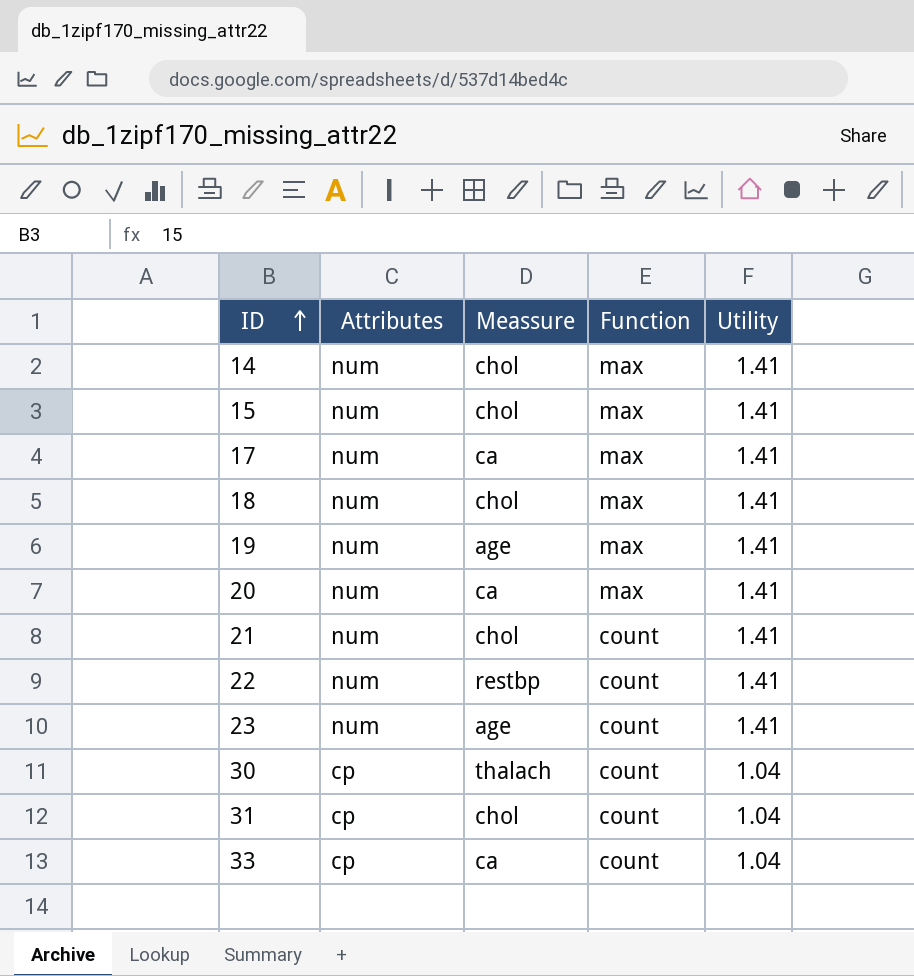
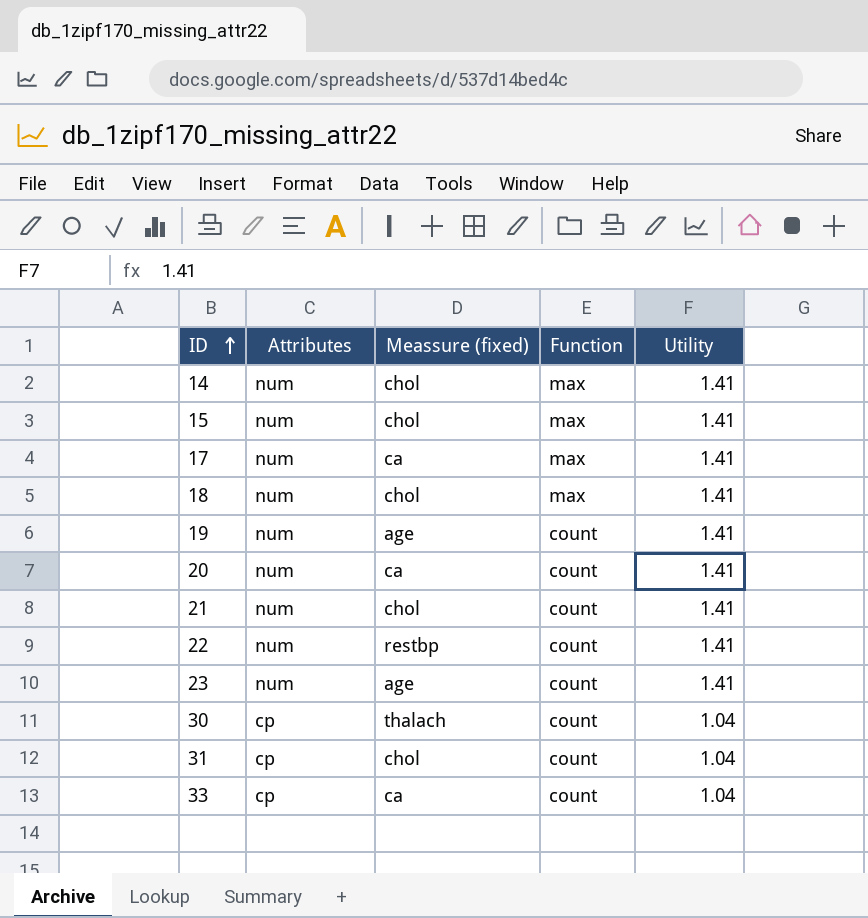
column name: Meassure -> Meassure (fixed)
19 | Function: max -> count
20 | Function: max -> count

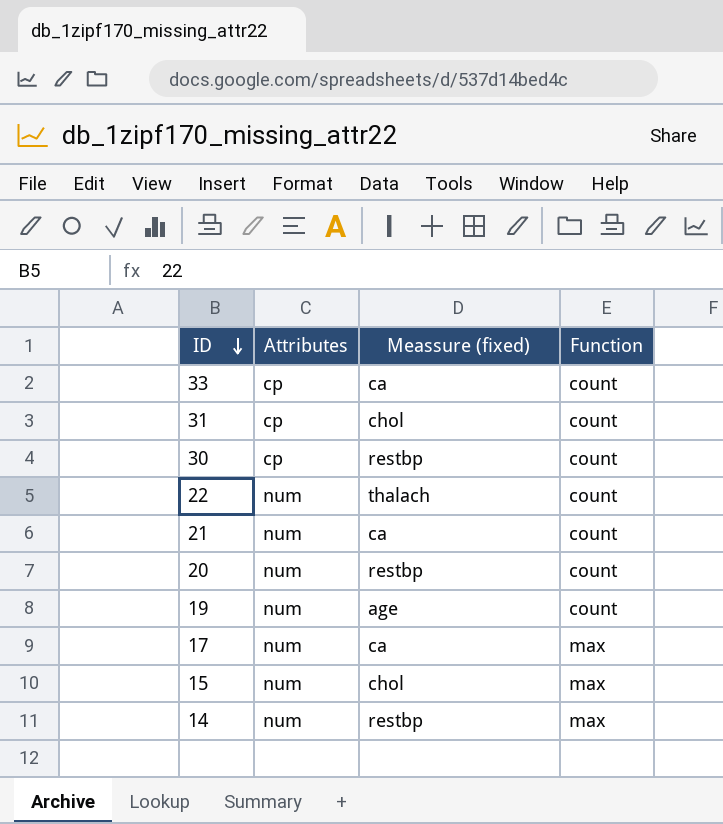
row order: ID ascending -> ID descending
column Utility | position: 5 -> none
row 18: num | chol | max | 1.41 -> none
row 23: num | age | count | 1.41 -> none
30 | Meassure (fixed): thalach -> restbp
22 | Meassure (fixed): restbp -> thalach
21 | Meassure (fixed): chol -> ca
20 | Meassure (fixed): ca -> restbp
14 | Meassure (fixed): chol -> restbp

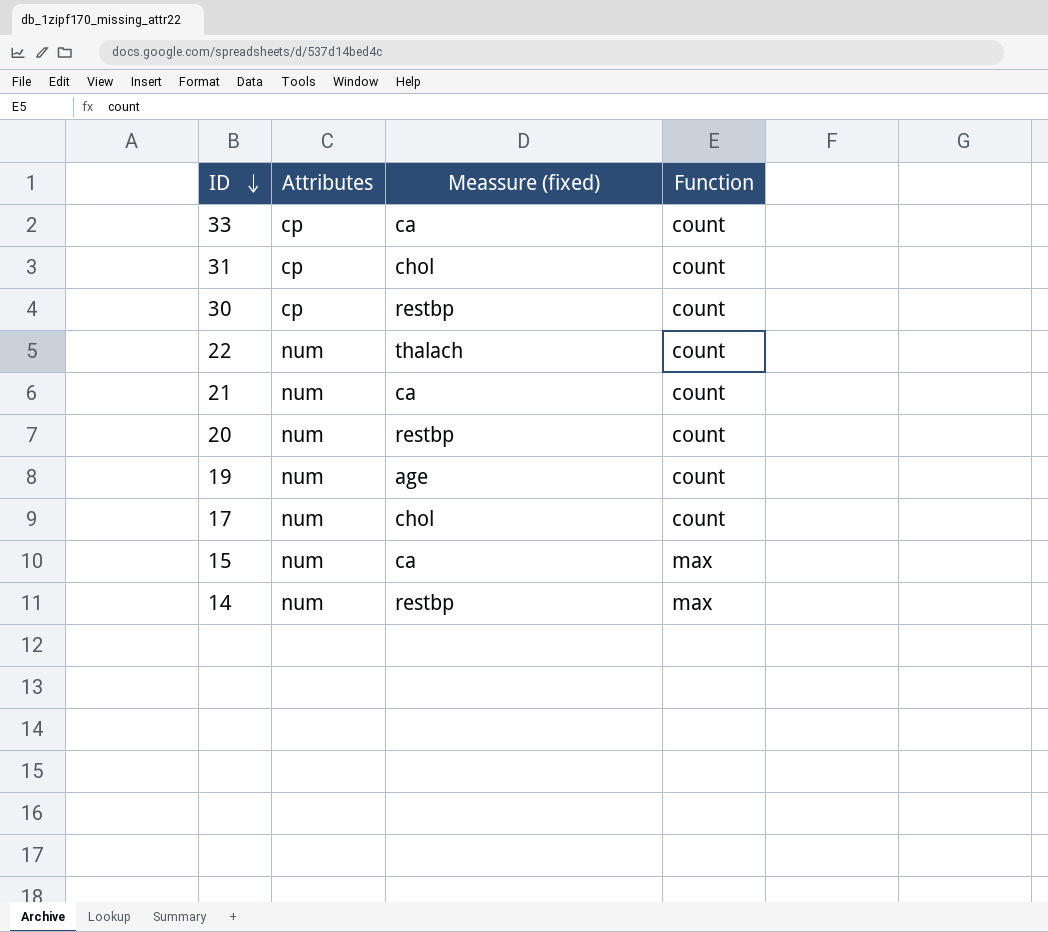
17 | Meassure (fixed): ca -> chol
17 | Function: max -> count
15 | Meassure (fixed): chol -> ca

